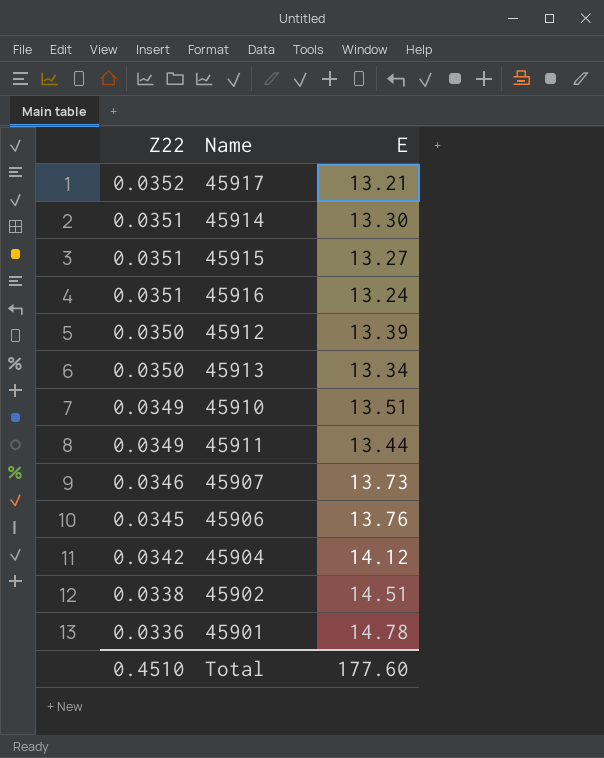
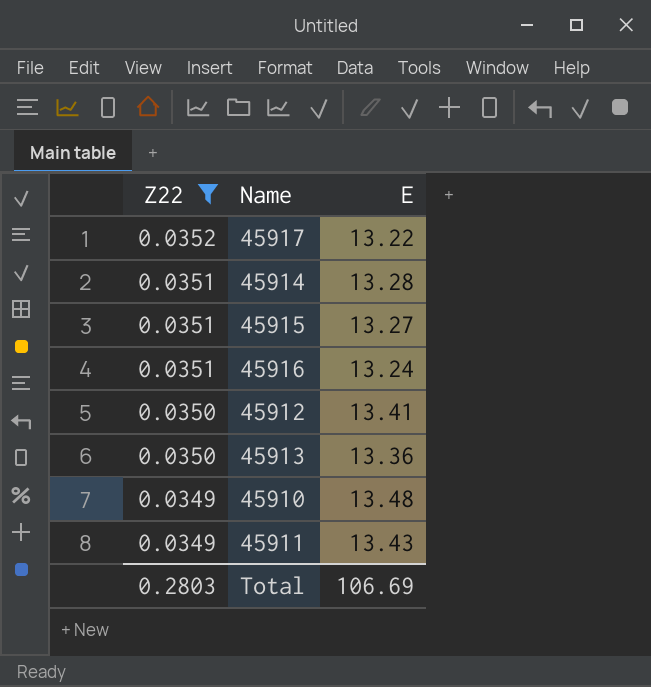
filter: none -> Z22 >= 0.0349
45917 | E: 13.21 -> 13.22
45914 | E: 13.30 -> 13.28
45912 | E: 13.39 -> 13.41
45913 | E: 13.34 -> 13.36
45910 | E: 13.51 -> 13.48
45911 | E: 13.44 -> 13.43
Total | Z22: 0.4510 -> 0.2803
Total | E: 177.60 -> 106.69

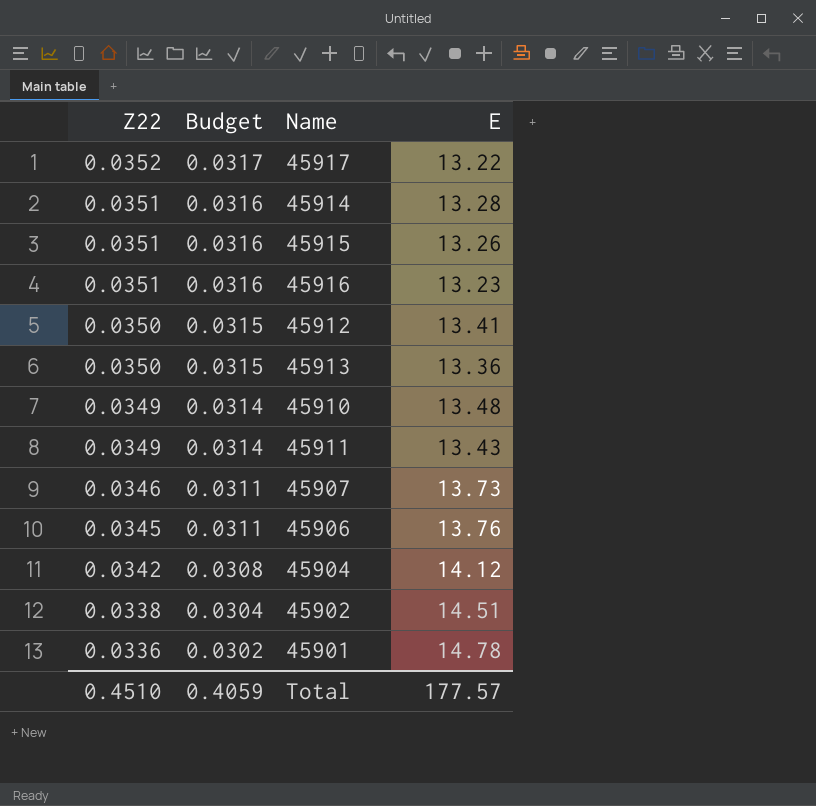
filter: Z22 >= 0.0349 -> none
column Budget | formula: none -> [Z22] * 0.9
45915 | E: 13.27 -> 13.26
45916 | E: 13.24 -> 13.23
Total | Z22: 0.2803 -> 0.4510
Total | E: 106.69 -> 177.57

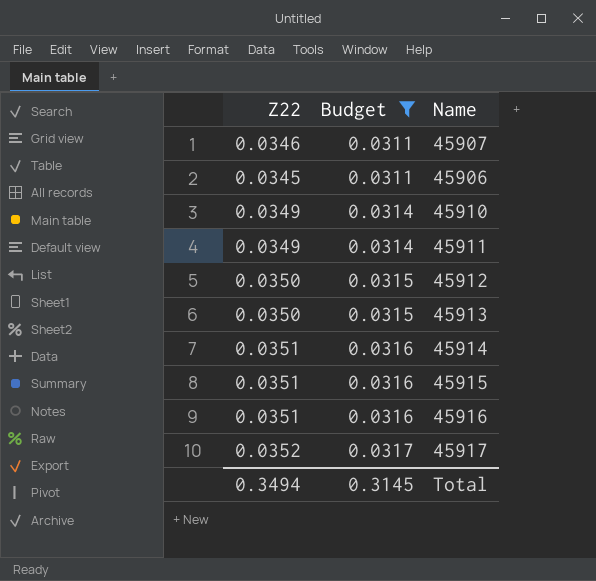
filter: none -> Budget >= 0.0311
row order: Z22 descending -> Budget ascending
column E | position: 4 -> none
Total | Z22: 0.4510 -> 0.3494
Total | Budget: 0.4059 -> 0.3145

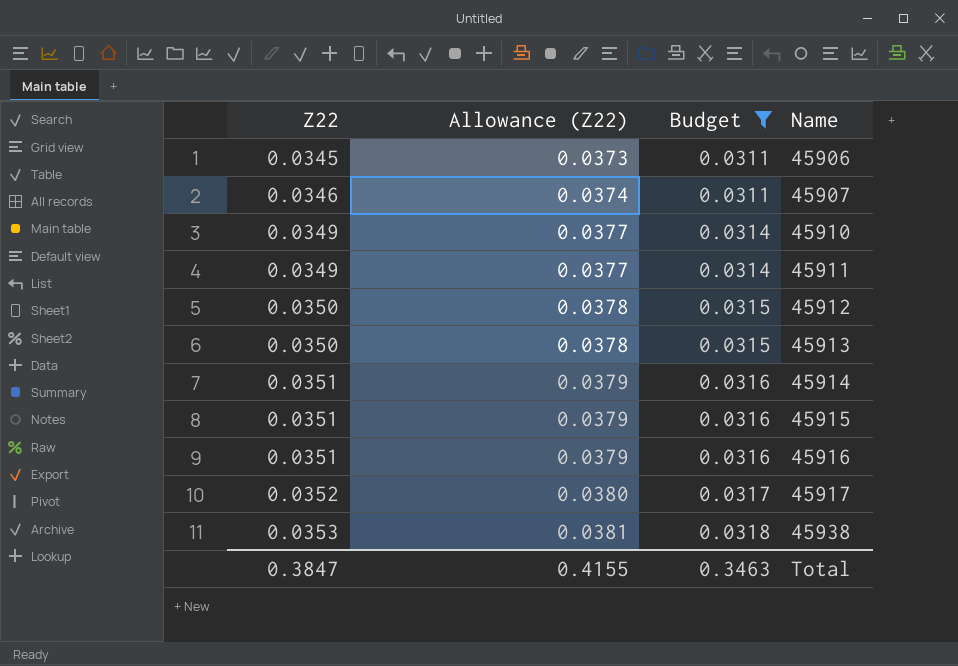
row order: Budget ascending -> Z22 ascending
column Allowance (Z22) | formula: none -> [Z22] * 1.08
row 45938: none -> 0.0353 | 0.0381 | 0.0318
Total | Z22: 0.3494 -> 0.3847
Total | Budget: 0.3145 -> 0.3463

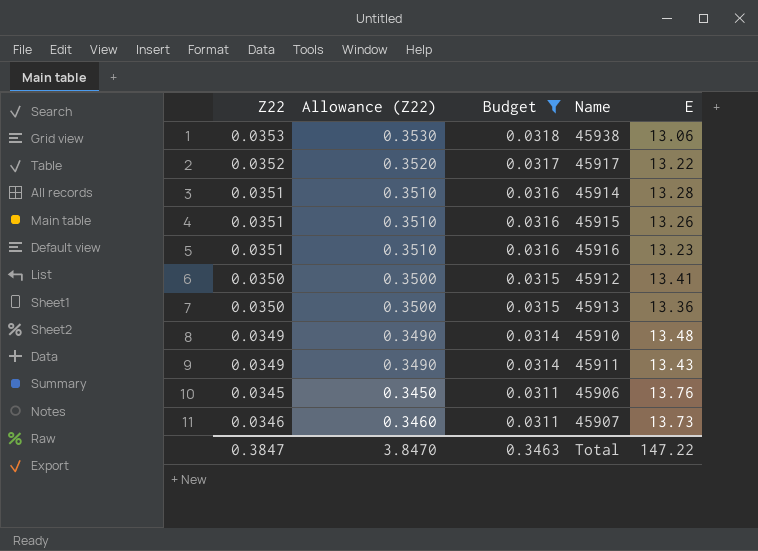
row order: Z22 ascending -> Budget descending
column Allowance (Z22) | formula: [Z22] * 1.08 -> [Z22] * 10
column E | position: none -> 5
Total | Allowance (Z22): 0.4155 -> 3.8470

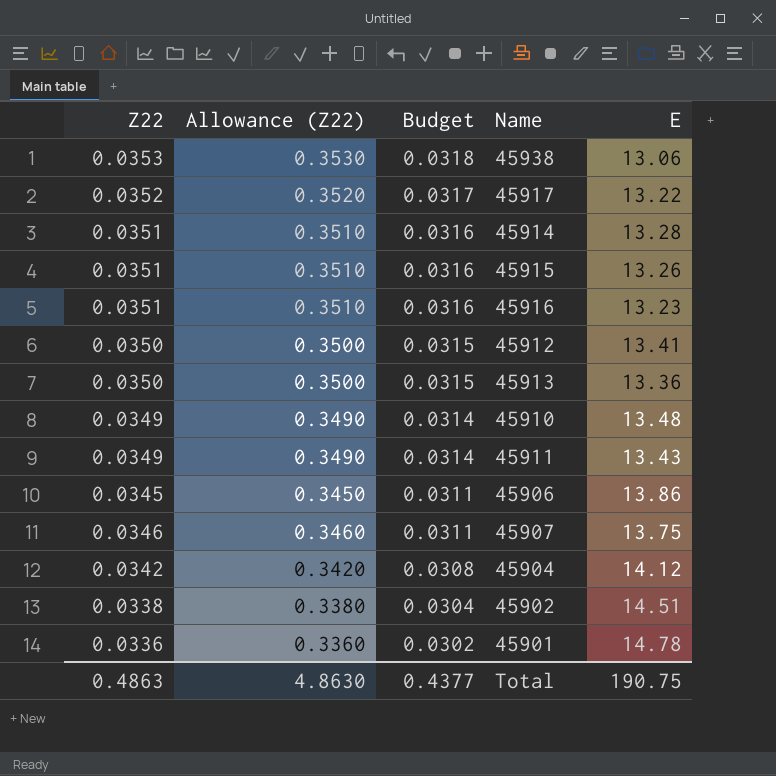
filter: Budget >= 0.0311 -> none
45906 | E: 13.76 -> 13.86
45907 | E: 13.73 -> 13.75
Total | Z22: 0.3847 -> 0.4863
Total | Allowance (Z22): 3.8470 -> 4.8630
Total | Budget: 0.3463 -> 0.4377
Total | E: 147.22 -> 190.75

